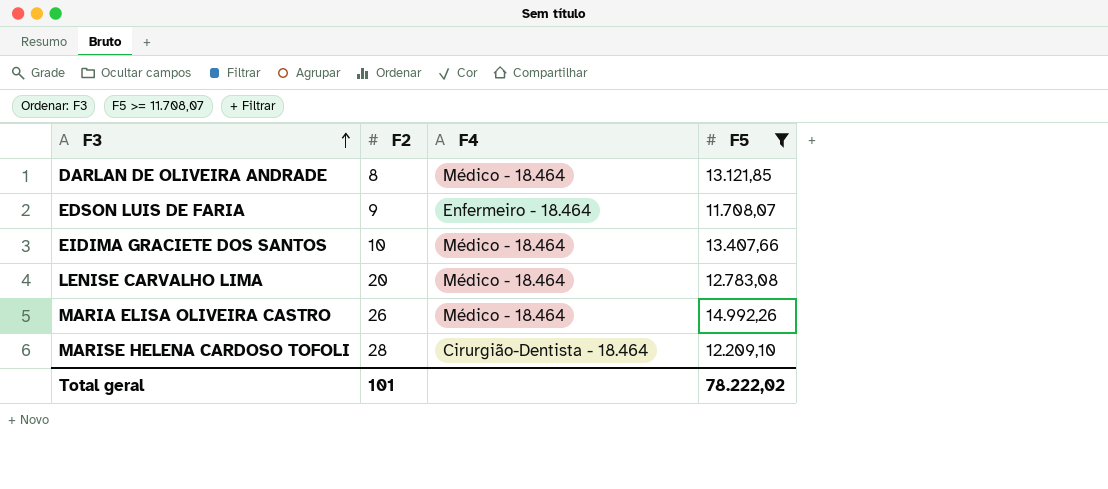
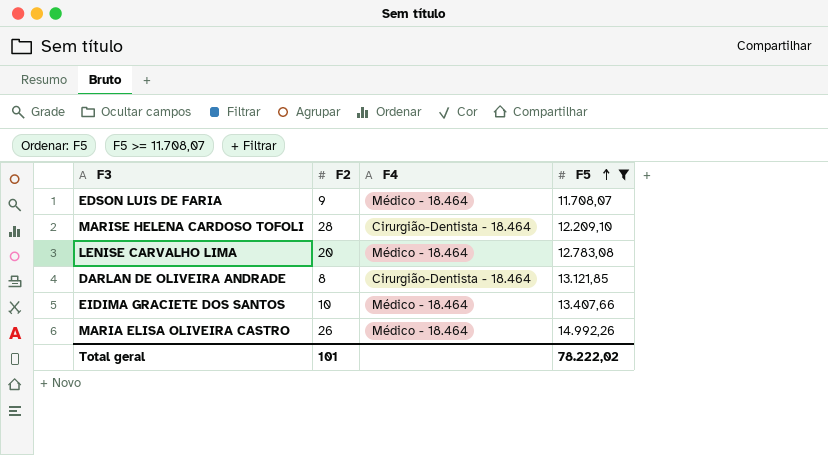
row order: F3 ascending -> F5 ascending
EDSON LUIS DE FARIA | F4: Enfermeiro - 18.464 -> Médico - 18.464
DARLAN DE OLIVEIRA ANDRADE | F4: Médico - 18.464 -> Cirurgião-Dentista - 18.464

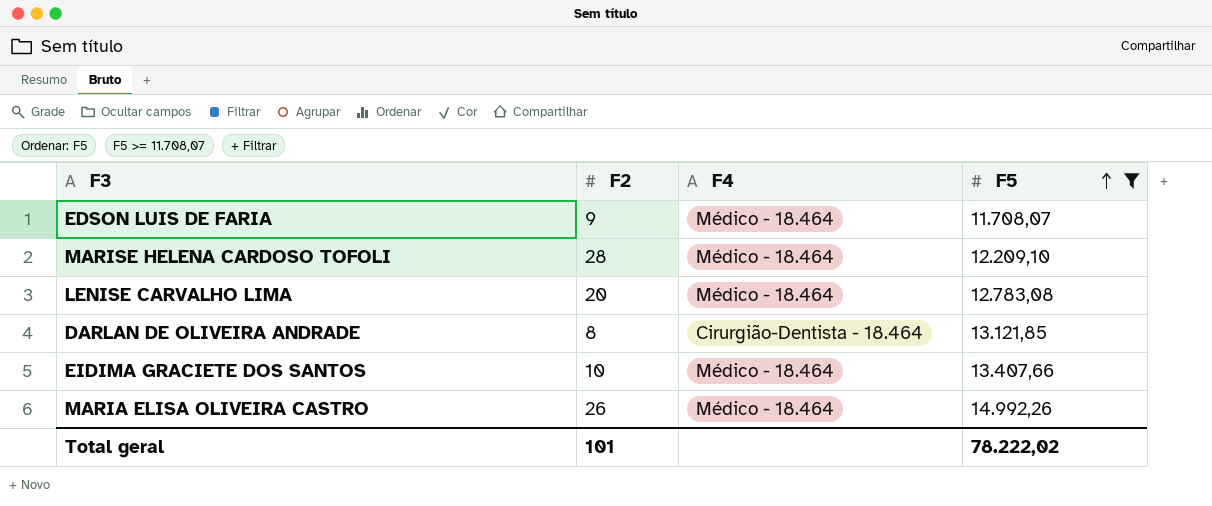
MARISE HELENA CARDOSO TOFOLI | F4: Cirurgião-Dentista - 18.464 -> Médico - 18.464

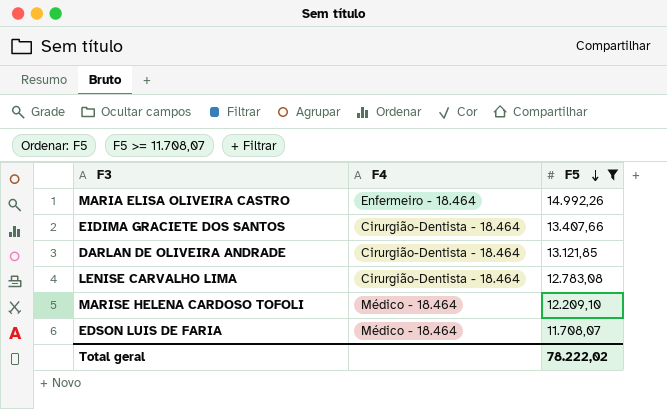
row order: F5 ascending -> F5 descending
column F2 | position: 2 -> none
MARIA ELISA OLIVEIRA CASTRO | F4: Médico - 18.464 -> Enfermeiro - 18.464
EIDIMA GRACIETE DOS SANTOS | F4: Médico - 18.464 -> Cirurgião-Dentista - 18.464
LENISE CARVALHO LIMA | F4: Médico - 18.464 -> Cirurgião-Dentista - 18.464

